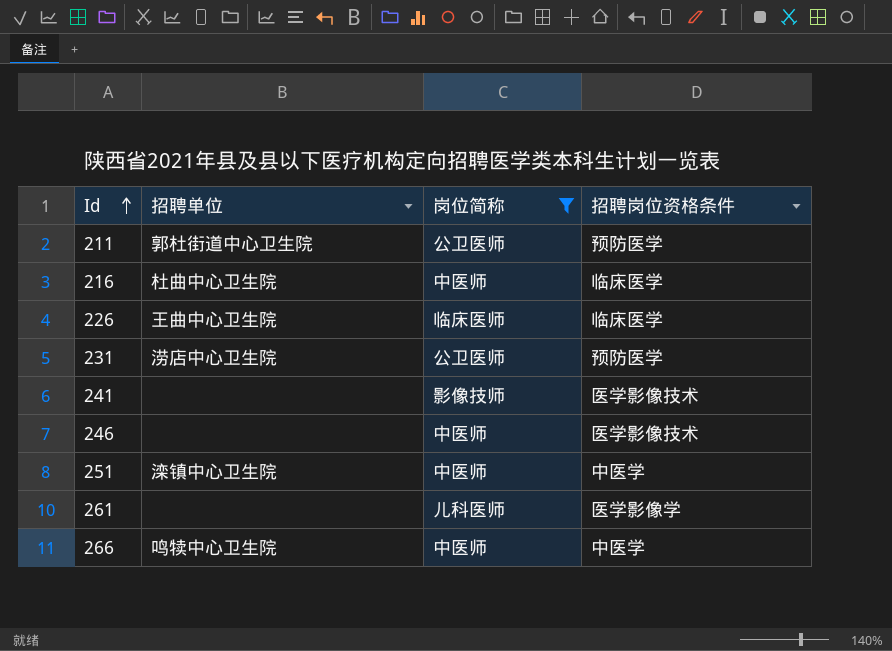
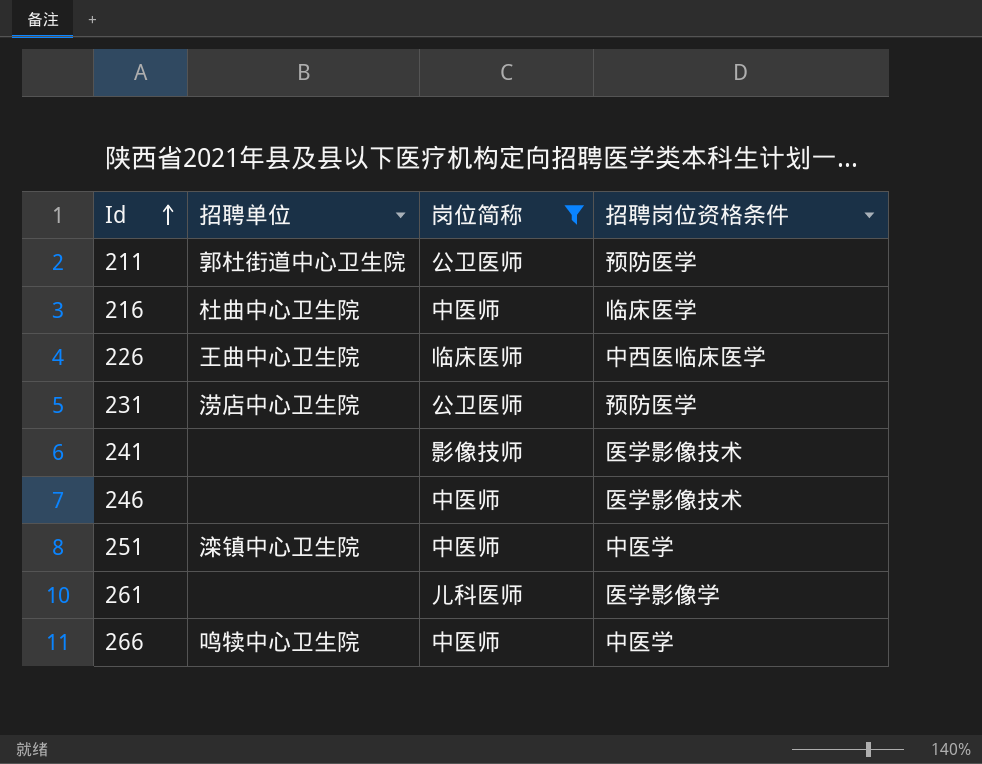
226 | 招聘岗位资格条件: 临床医学 -> 中西医临床医学

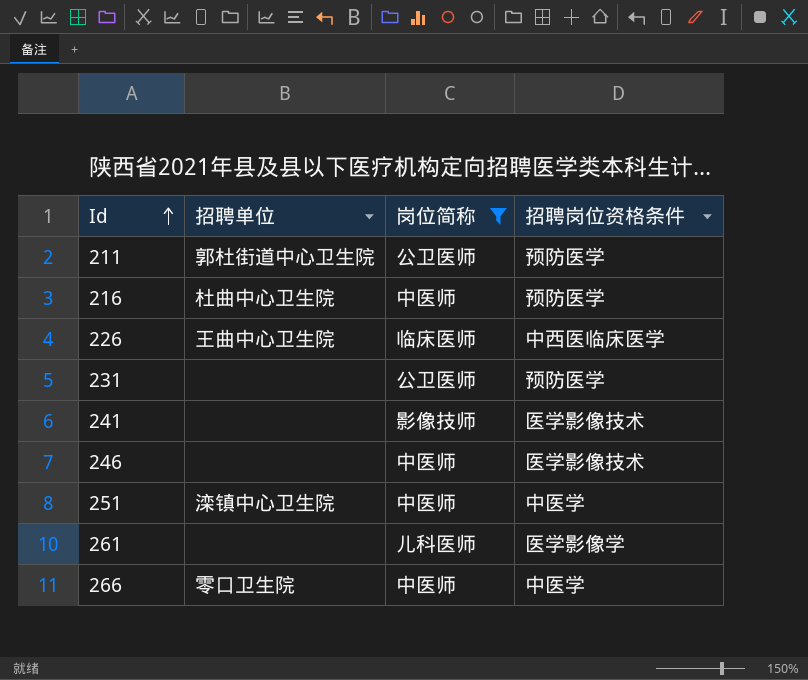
216 | 招聘岗位资格条件: 临床医学 -> 预防医学
231 | 招聘单位: 涝店中心卫生院 -> none
266 | 招聘单位: 鸣犊中心卫生院 -> 零口卫生院

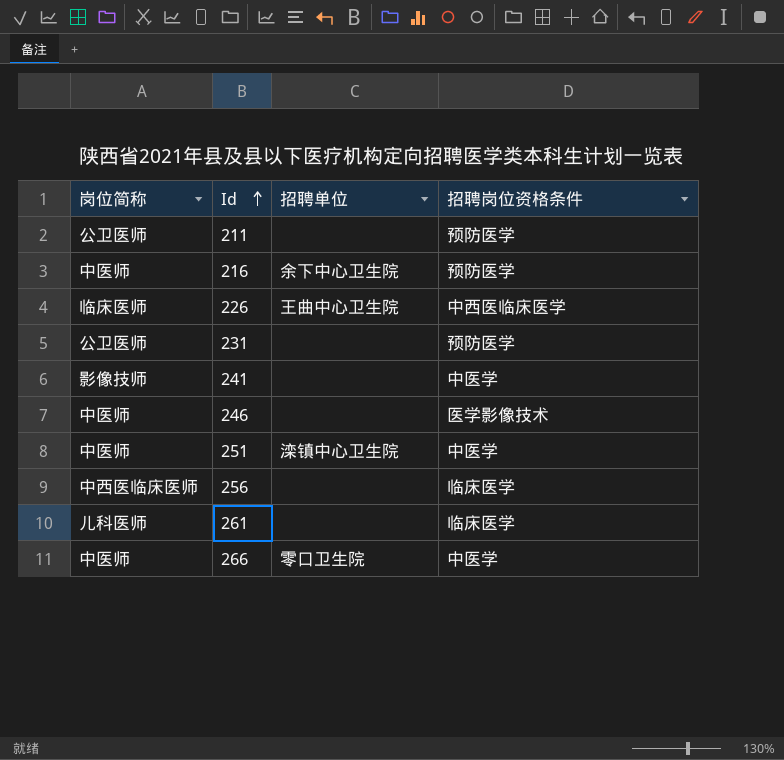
filter: 岗位简称 != 中西医临床医师 -> none
column 岗位简称 | position: 3 -> 1
211 | 招聘单位: 郭杜街道中心卫生院 -> none
216 | 招聘单位: 杜曲中心卫生院 -> 余下中心卫生院
241 | 招聘岗位资格条件: 医学影像技术 -> 中医学
261 | 招聘岗位资格条件: 医学影像学 -> 临床医学

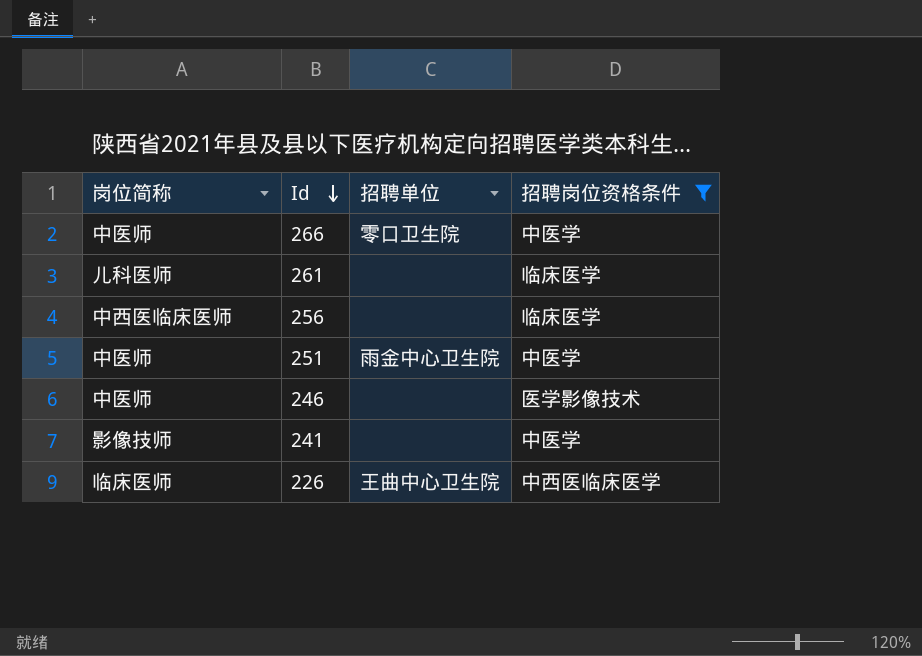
filter: none -> 招聘岗位资格条件 != 预防医学
row order: Id ascending -> Id descending
251 | 招聘单位: 滦镇中心卫生院 -> 雨金中心卫生院

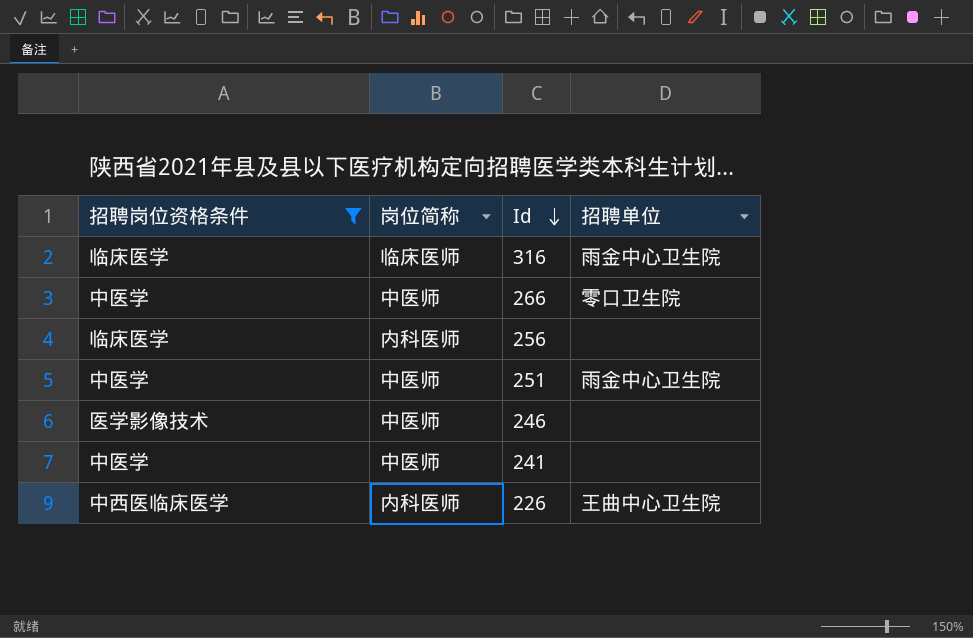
column 招聘岗位资格条件 | position: 4 -> 1
row 261: 儿科医师 | none | 临床医学 -> none
row 316: none -> 临床医学 | 临床医师 | 雨金中心卫生院
256 | 岗位简称: 中西医临床医师 -> 内科医师
241 | 岗位简称: 影像技师 -> 中医师
226 | 岗位简称: 临床医师 -> 内科医师

